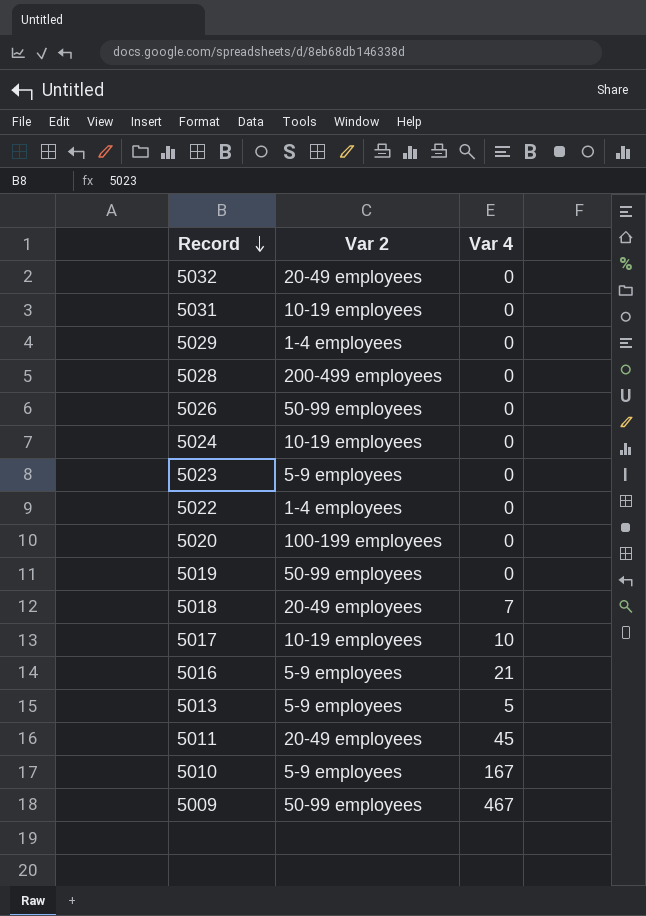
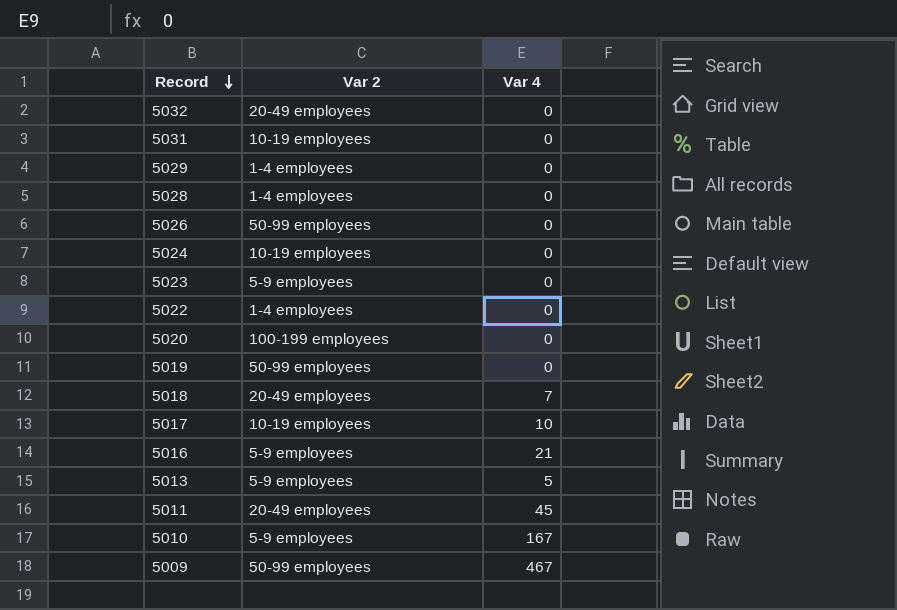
5028 | Var 2: 200-499 employees -> 1-4 employees

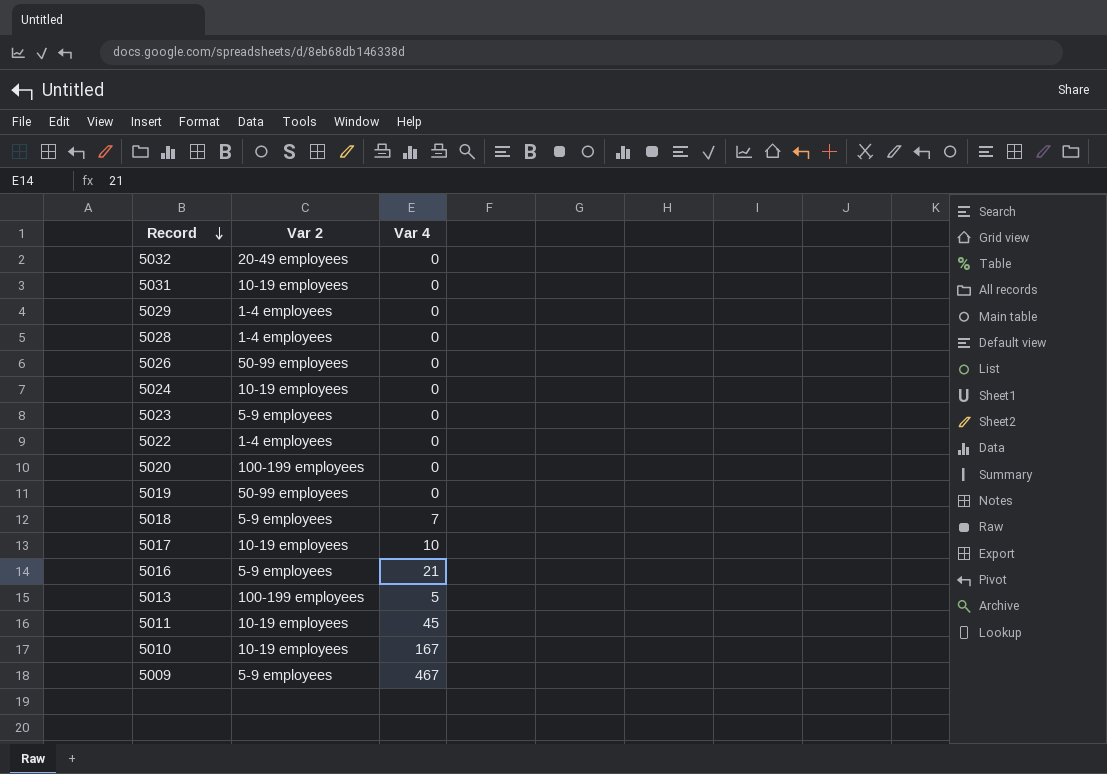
5018 | Var 2: 20-49 employees -> 5-9 employees
5013 | Var 2: 5-9 employees -> 100-199 employees
5011 | Var 2: 20-49 employees -> 10-19 employees
5010 | Var 2: 5-9 employees -> 10-19 employees
5009 | Var 2: 50-99 employees -> 5-9 employees

